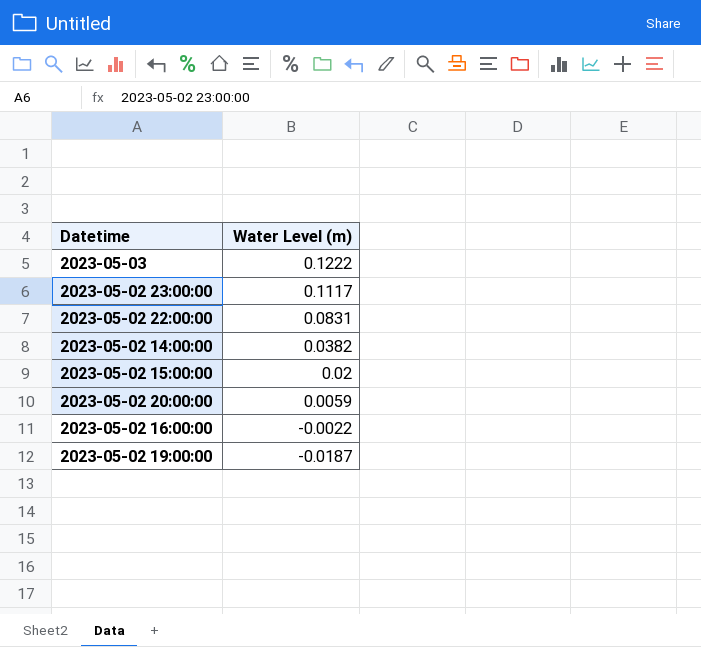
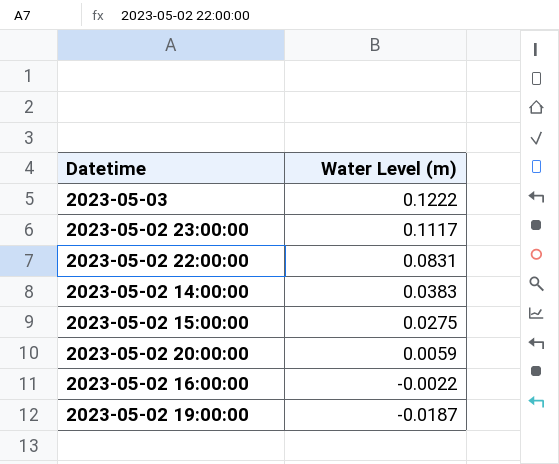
2023-05-02 14:00:00 | Water Level (m): 0.0382 -> 0.0383
2023-05-02 15:00:00 | Water Level (m): 0.02 -> 0.0275

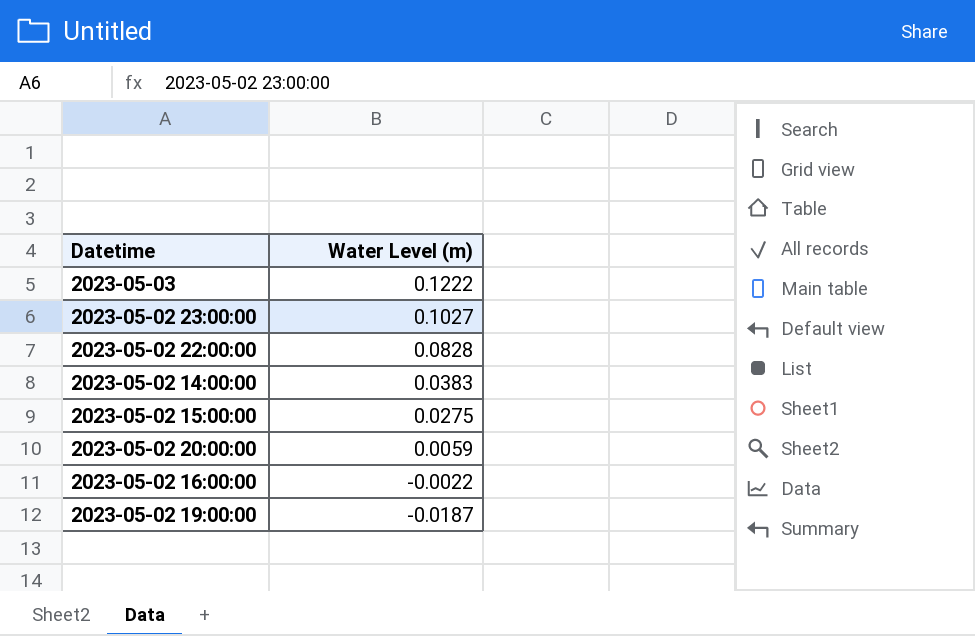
2023-05-02 23:00:00 | Water Level (m): 0.1117 -> 0.1027
2023-05-02 22:00:00 | Water Level (m): 0.0831 -> 0.0828

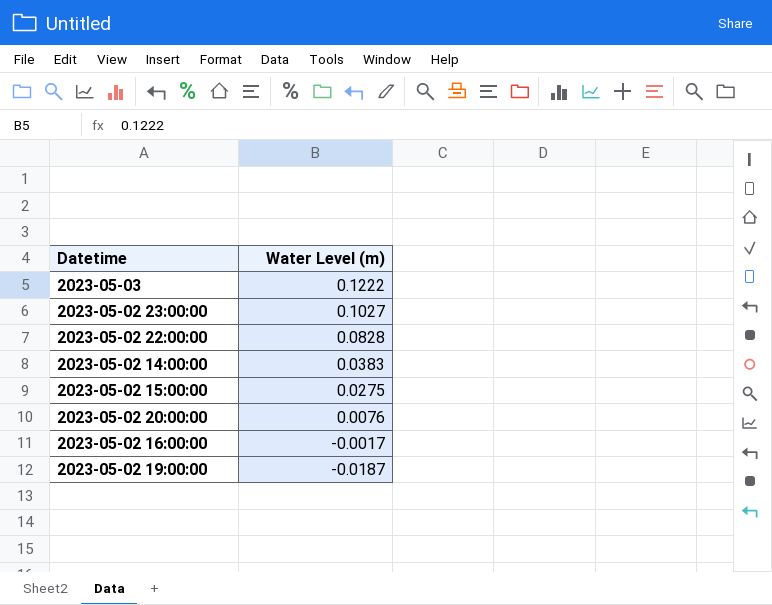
2023-05-02 20:00:00 | Water Level (m): 0.0059 -> 0.0076
2023-05-02 16:00:00 | Water Level (m): -0.0022 -> -0.0017

